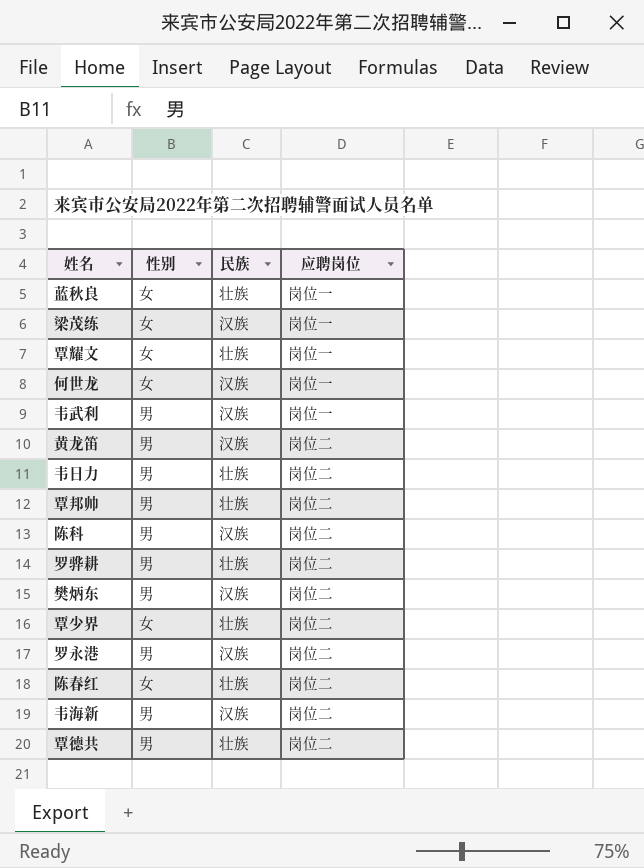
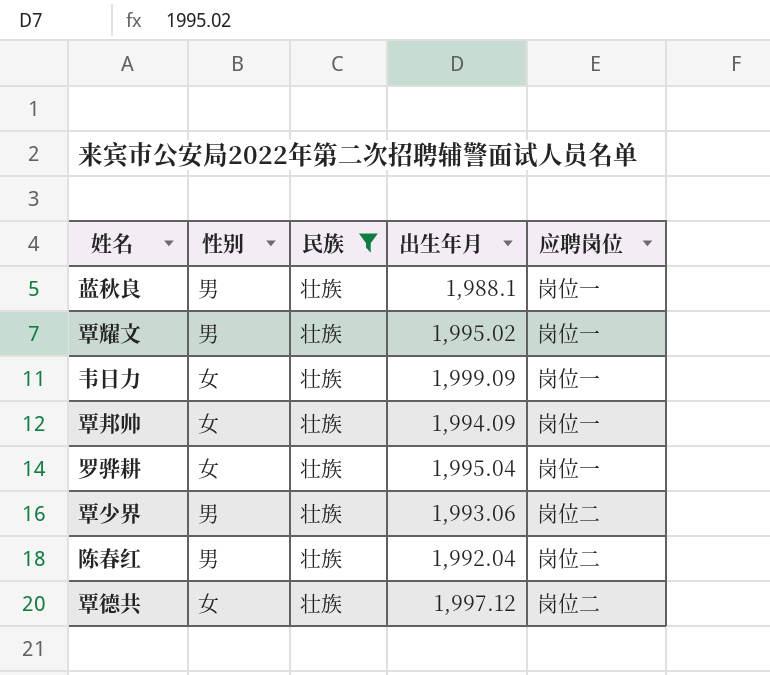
filter: none -> 民族 = 壮族
column 出生年月 | position: none -> 4
蓝秋良 | 性别: 女 -> 男
覃耀文 | 性别: 女 -> 男
韦日力 | 性别: 男 -> 女
韦日力 | 应聘岗位: 岗位二 -> 岗位一
覃邦帅 | 性别: 男 -> 女
覃邦帅 | 应聘岗位: 岗位二 -> 岗位一
罗骅耕 | 性别: 男 -> 女
罗骅耕 | 应聘岗位: 岗位二 -> 岗位一
覃少界 | 性别: 女 -> 男
陈春红 | 性别: 女 -> 男
覃德共 | 性别: 男 -> 女

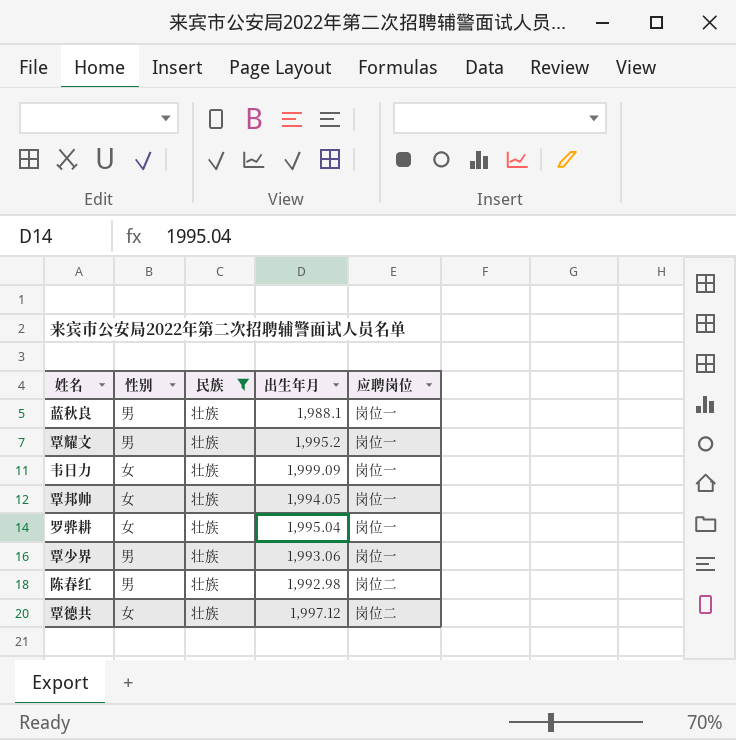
覃耀文 | 出生年月: 1,995.02 -> 1,995.2
覃邦帅 | 出生年月: 1,994.09 -> 1,994.05
覃少界 | 应聘岗位: 岗位二 -> 岗位一
陈春红 | 出生年月: 1,992.04 -> 1,992.98

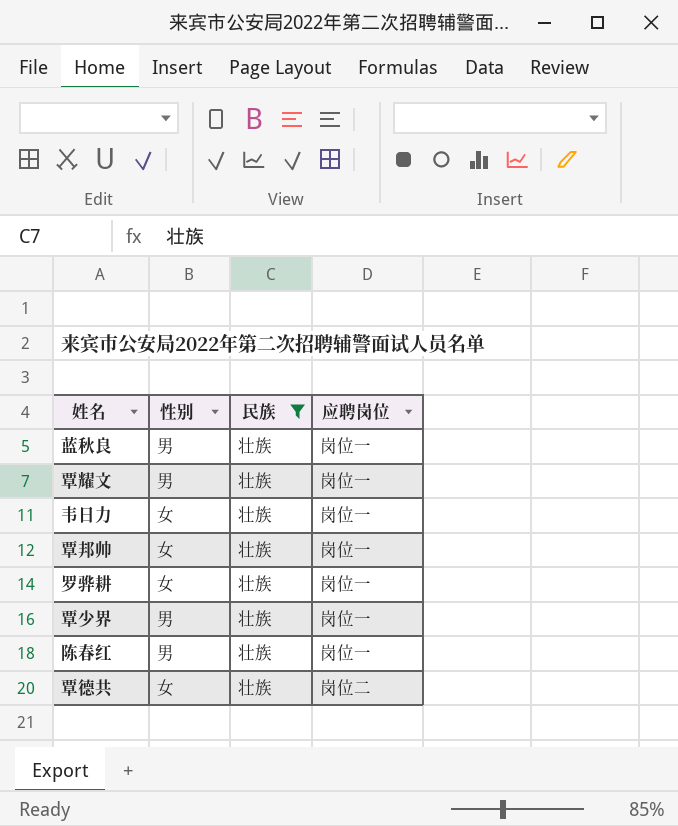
column 出生年月 | position: 4 -> none
陈春红 | 应聘岗位: 岗位二 -> 岗位一

